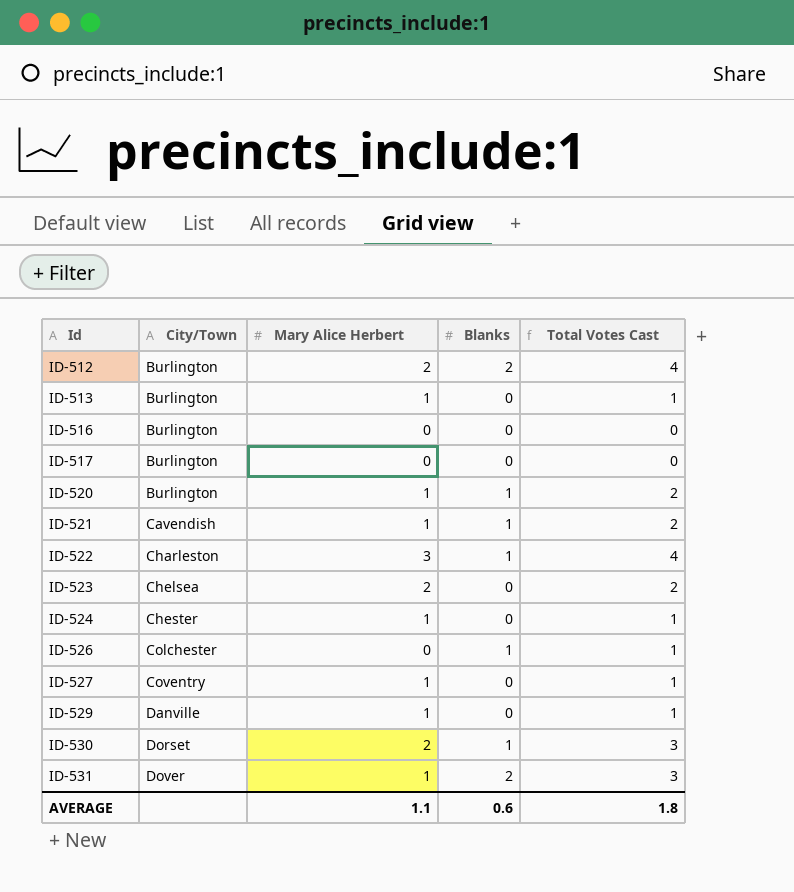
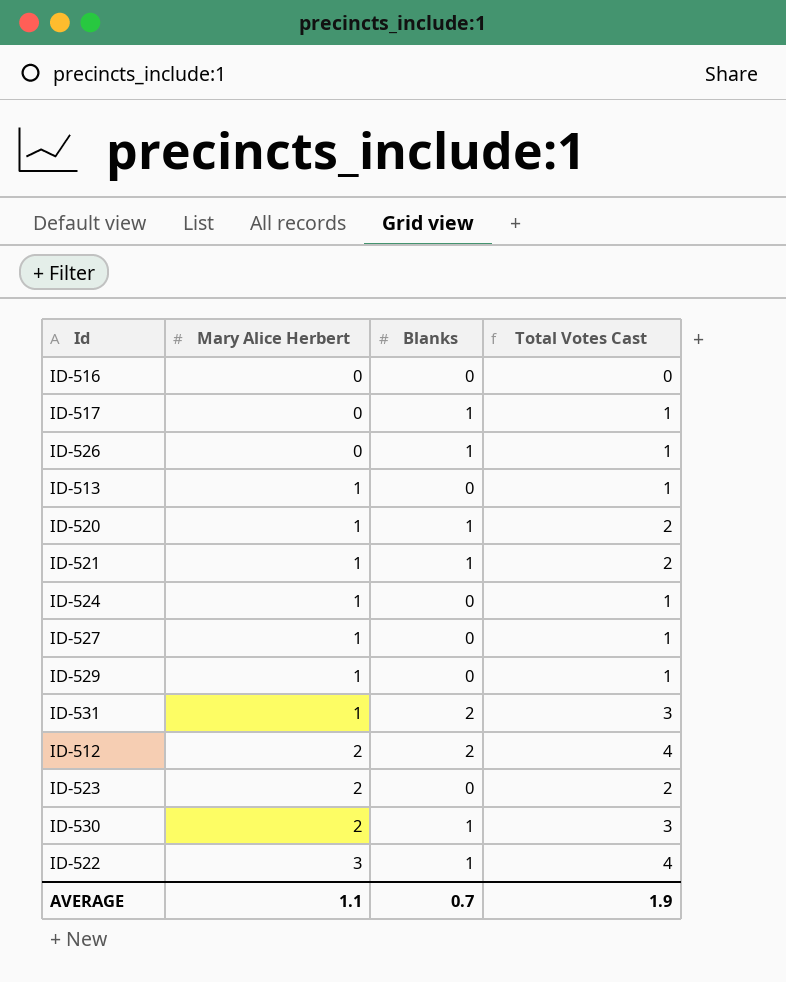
row order: Id ascending -> Mary Alice Herbert ascending
column City/Town | position: 2 -> none
ID-517 | Blanks: 0 -> 1
ID-517 | Total Votes Cast: 0 -> 1
AVERAGE | Blanks: 0.6 -> 0.7
AVERAGE | Total Votes Cast: 1.8 -> 1.9

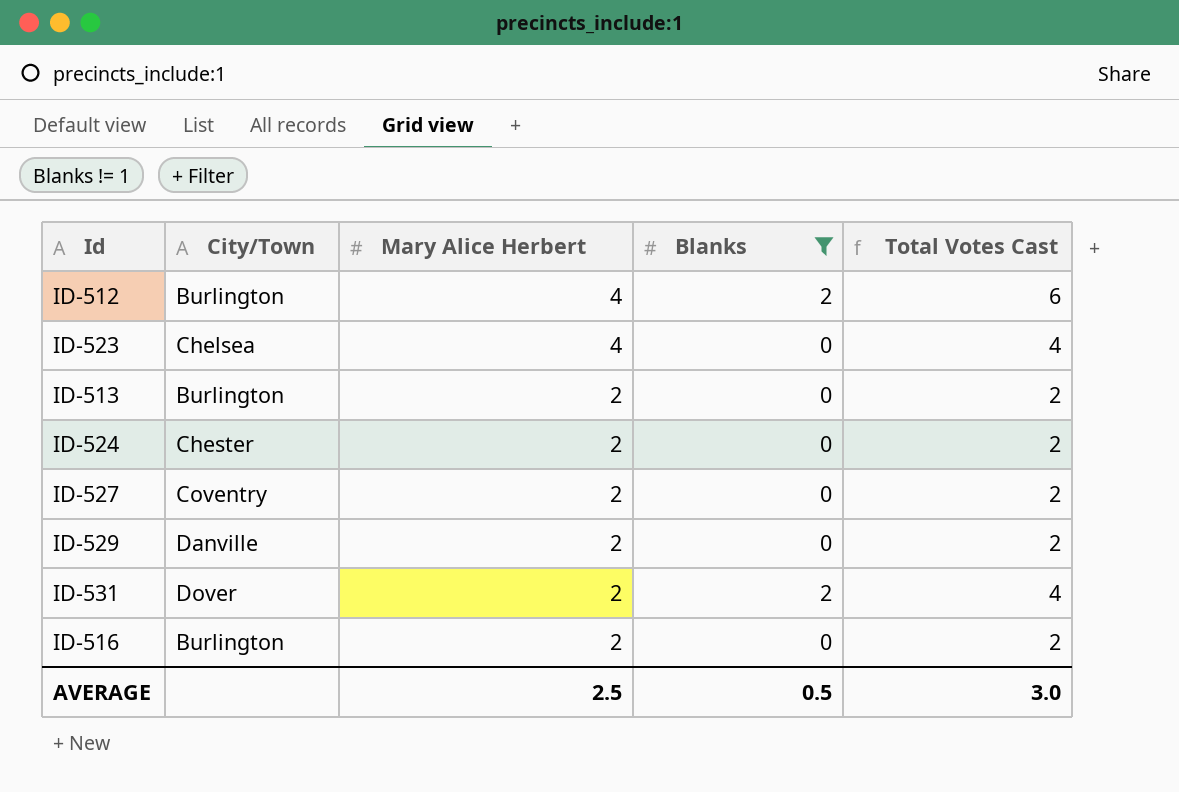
filter: none -> Blanks != 1
row order: Mary Alice Herbert ascending -> Mary Alice Herbert descending
column City/Town | position: none -> 2
ID-512 | Mary Alice Herbert: 2 -> 4
ID-512 | Total Votes Cast: 4 -> 6
ID-523 | Mary Alice Herbert: 2 -> 4
ID-523 | Total Votes Cast: 2 -> 4
ID-513 | Mary Alice Herbert: 1 -> 2
ID-513 | Total Votes Cast: 1 -> 2
ID-524 | Mary Alice Herbert: 1 -> 2
ID-524 | Total Votes Cast: 1 -> 2
ID-527 | Mary Alice Herbert: 1 -> 2
ID-527 | Total Votes Cast: 1 -> 2
ID-529 | Mary Alice Herbert: 1 -> 2
ID-529 | Total Votes Cast: 1 -> 2
ID-531 | Mary Alice Herbert: 1 -> 2
ID-531 | Total Votes Cast: 3 -> 4
ID-516 | Mary Alice Herbert: 0 -> 2
ID-516 | Total Votes Cast: 0 -> 2
AVERAGE | Mary Alice Herbert: 1.1 -> 2.5
AVERAGE | Blanks: 0.7 -> 0.5
AVERAGE | Total Votes Cast: 1.9 -> 3.0

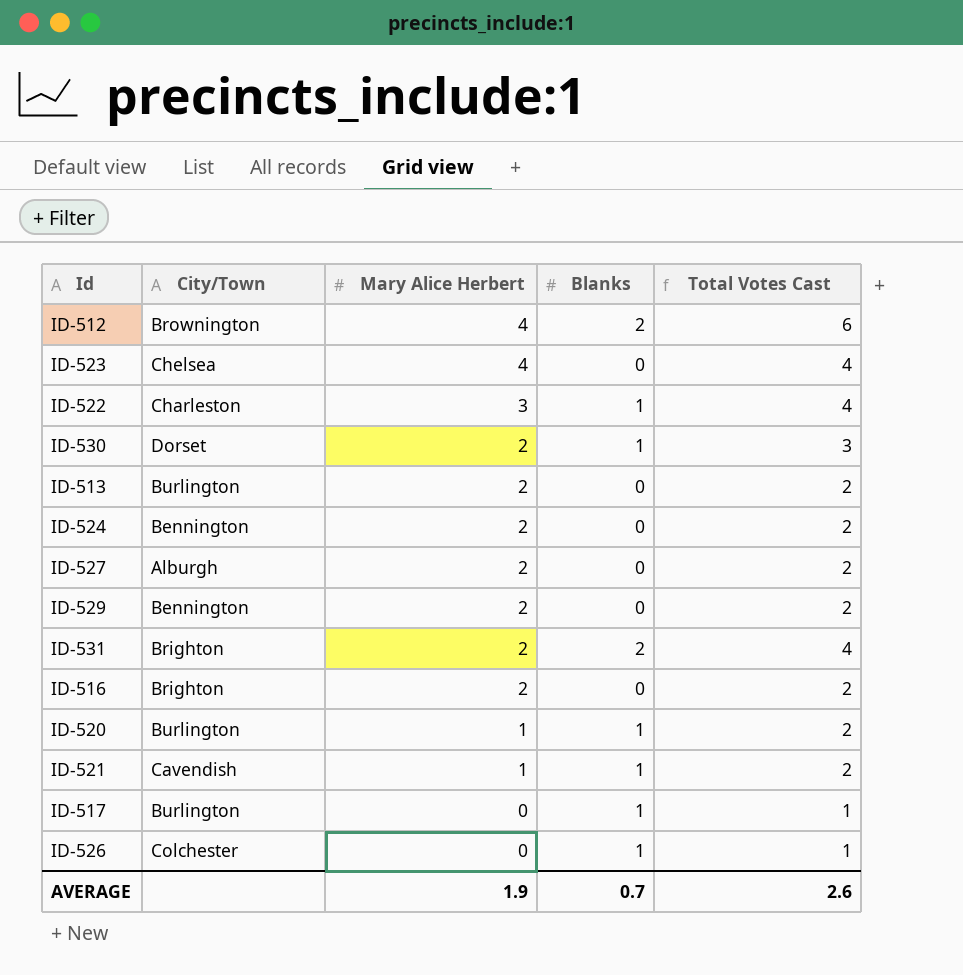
filter: Blanks != 1 -> none
ID-512 | City/Town: Burlington -> Brownington
ID-524 | City/Town: Chester -> Bennington
ID-527 | City/Town: Coventry -> Alburgh
ID-529 | City/Town: Danville -> Bennington
ID-531 | City/Town: Dover -> Brighton
ID-516 | City/Town: Burlington -> Brighton
AVERAGE | Mary Alice Herbert: 2.5 -> 1.9
AVERAGE | Blanks: 0.5 -> 0.7
AVERAGE | Total Votes Cast: 3.0 -> 2.6

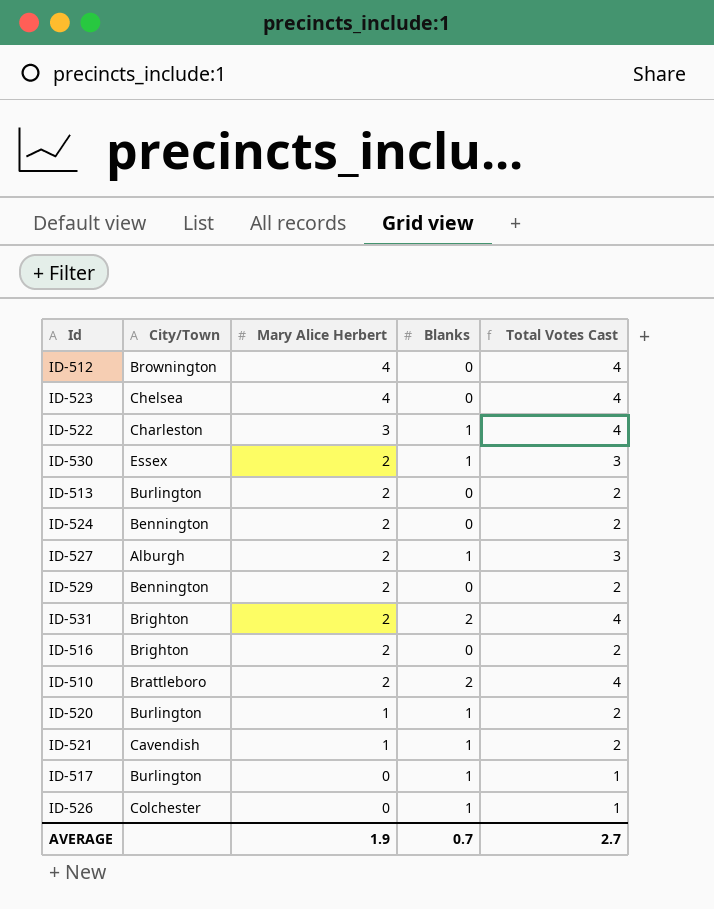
ID-512 | Blanks: 2 -> 0
ID-512 | Total Votes Cast: 6 -> 4
ID-530 | City/Town: Dorset -> Essex
ID-527 | Blanks: 0 -> 1
ID-527 | Total Votes Cast: 2 -> 3
row ID-510: none -> Brattleboro | 2 | 2 | 4
AVERAGE | Total Votes Cast: 2.6 -> 2.7

